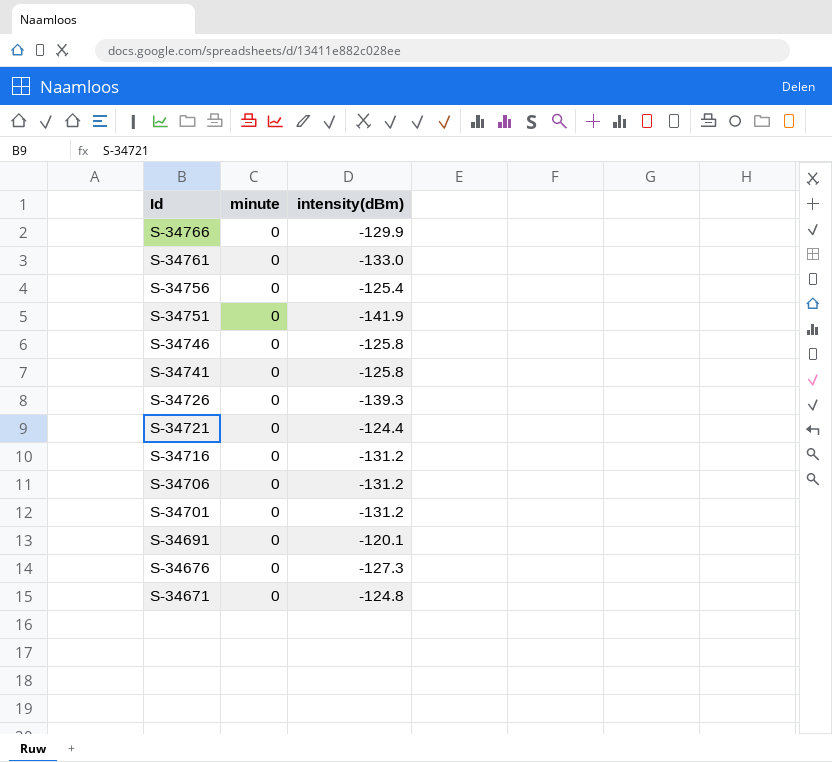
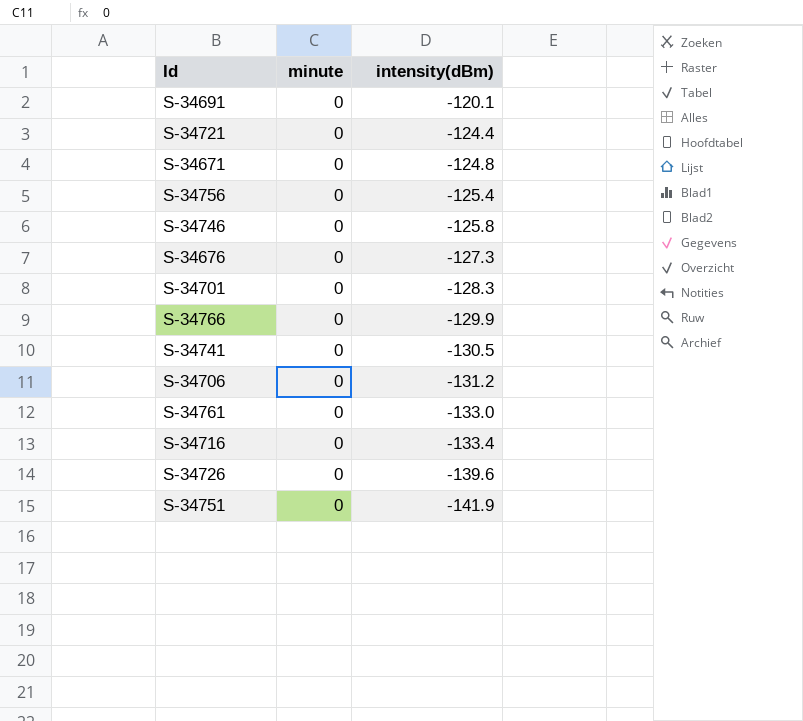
row order: Id descending -> intensity(dBm) descending
S-34701 | intensity(dBm): -131.2 -> -128.3
S-34741 | intensity(dBm): -125.8 -> -130.5
S-34716 | intensity(dBm): -131.2 -> -133.4
S-34726 | intensity(dBm): -139.3 -> -139.6

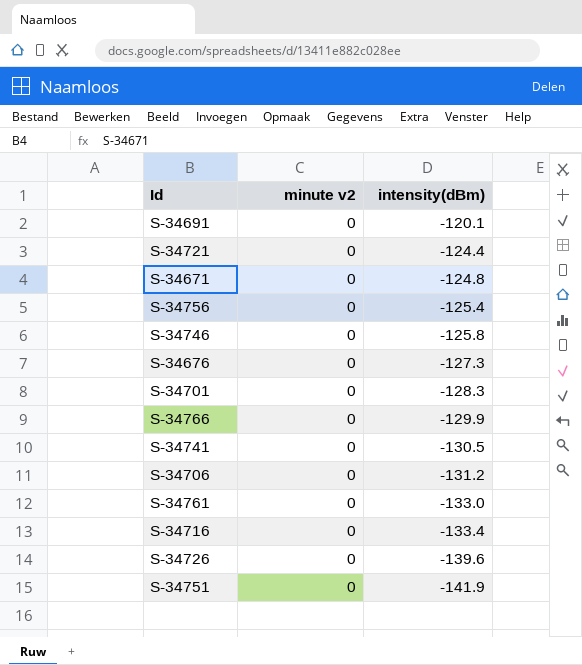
column name: minute -> minute v2

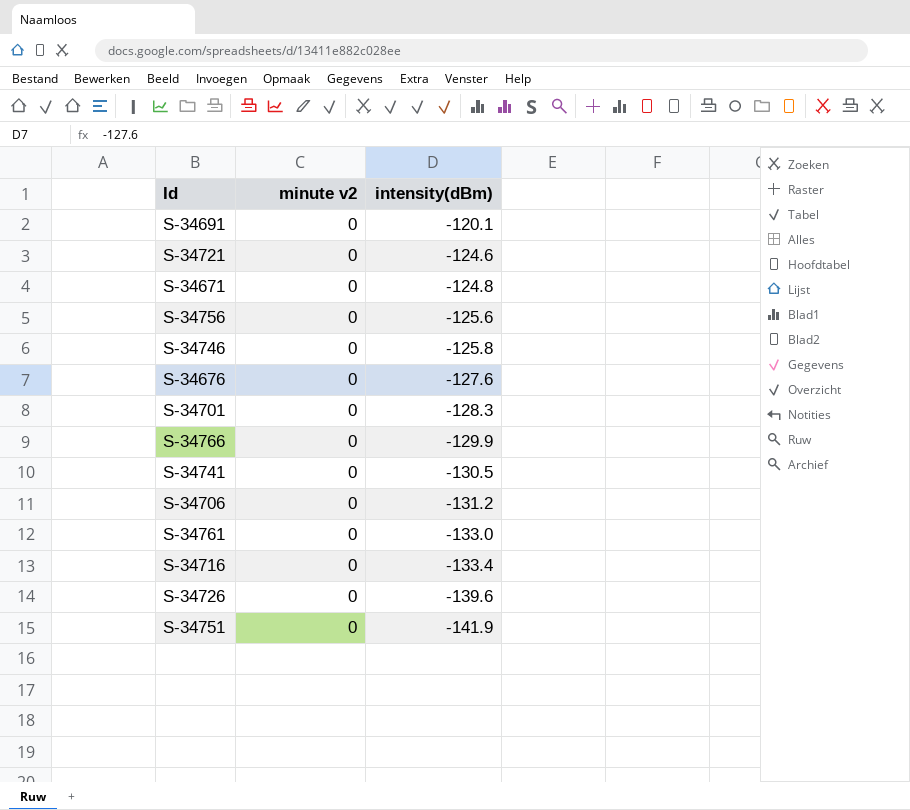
S-34721 | intensity(dBm): -124.4 -> -124.6
S-34756 | intensity(dBm): -125.4 -> -125.6
S-34676 | intensity(dBm): -127.3 -> -127.6

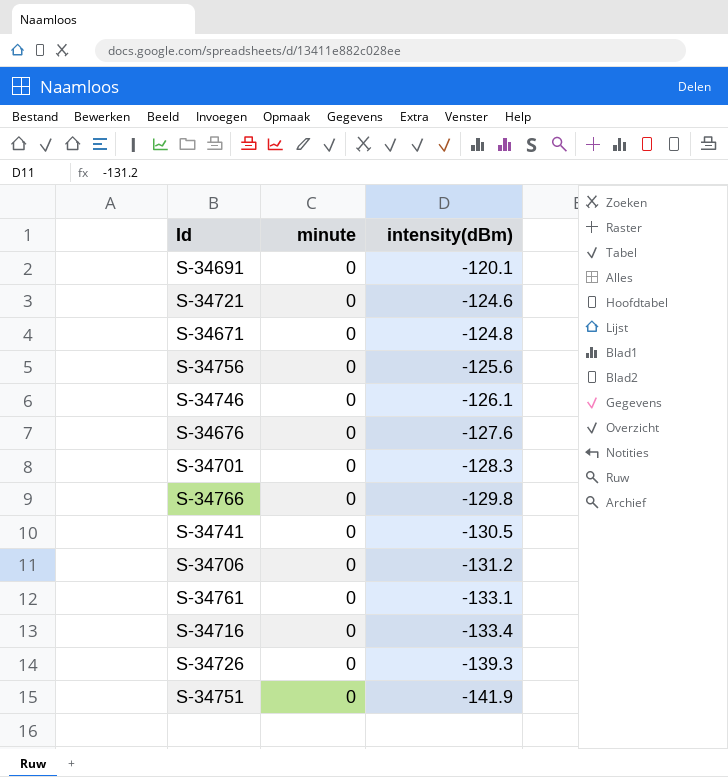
column name: minute v2 -> minute
S-34746 | intensity(dBm): -125.8 -> -126.1
S-34766 | intensity(dBm): -129.9 -> -129.8
S-34761 | intensity(dBm): -133.0 -> -133.1
S-34726 | intensity(dBm): -139.6 -> -139.3

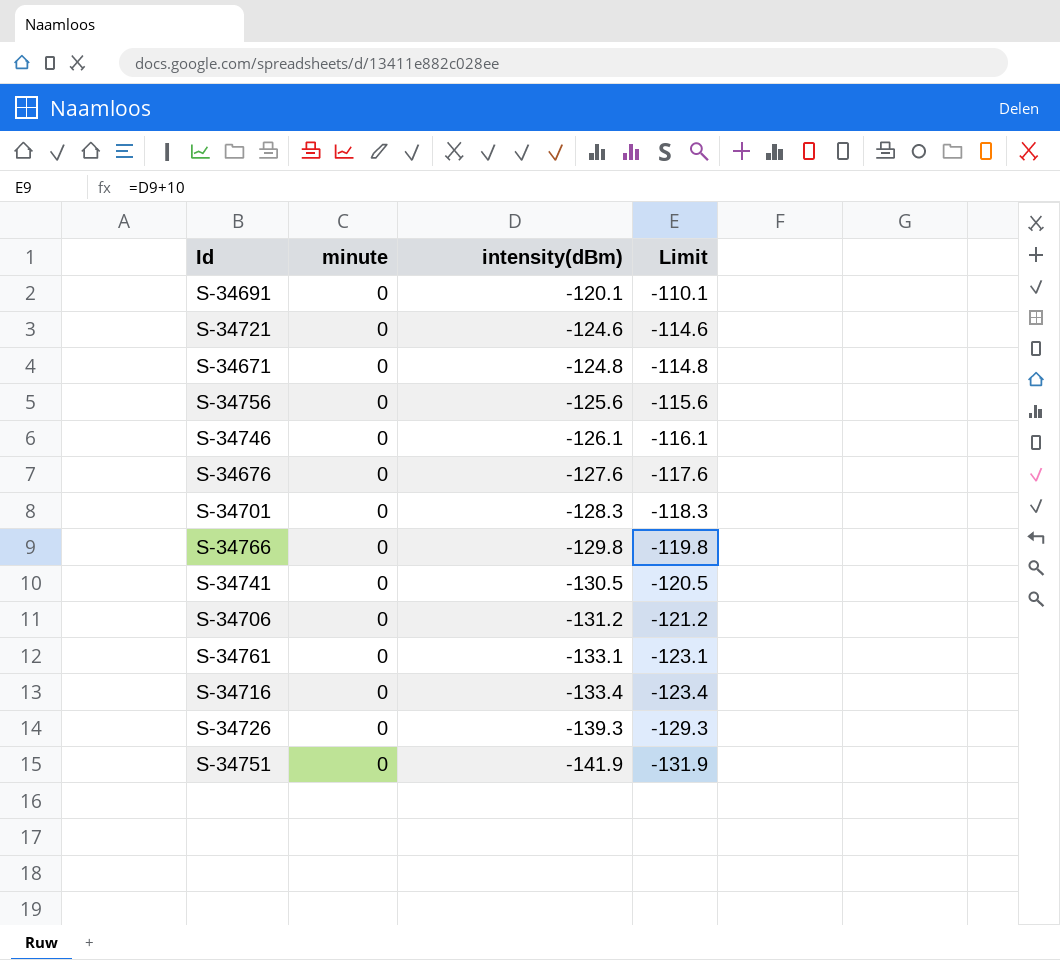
column Limit | formula: none -> [intensity(dBm)] + 10

